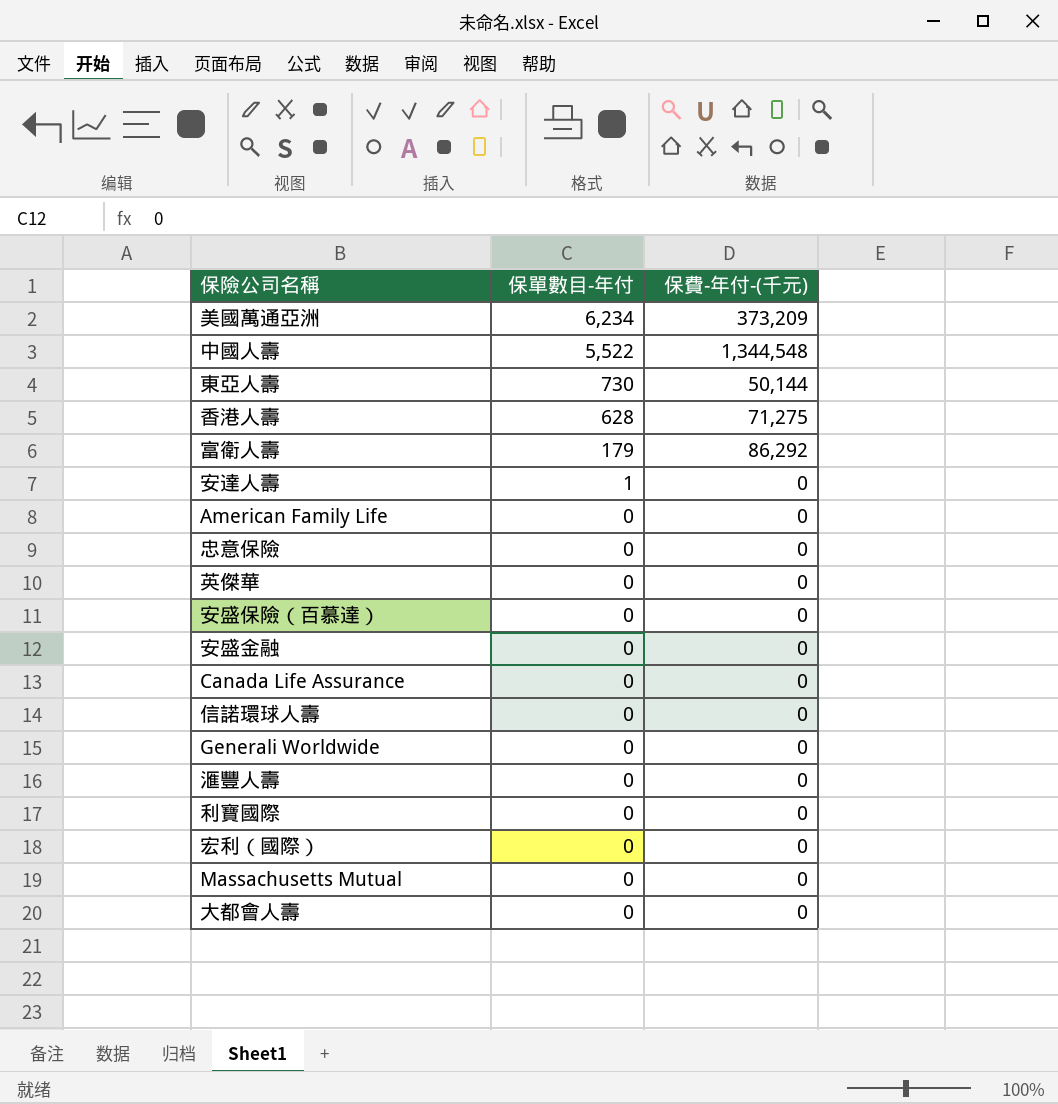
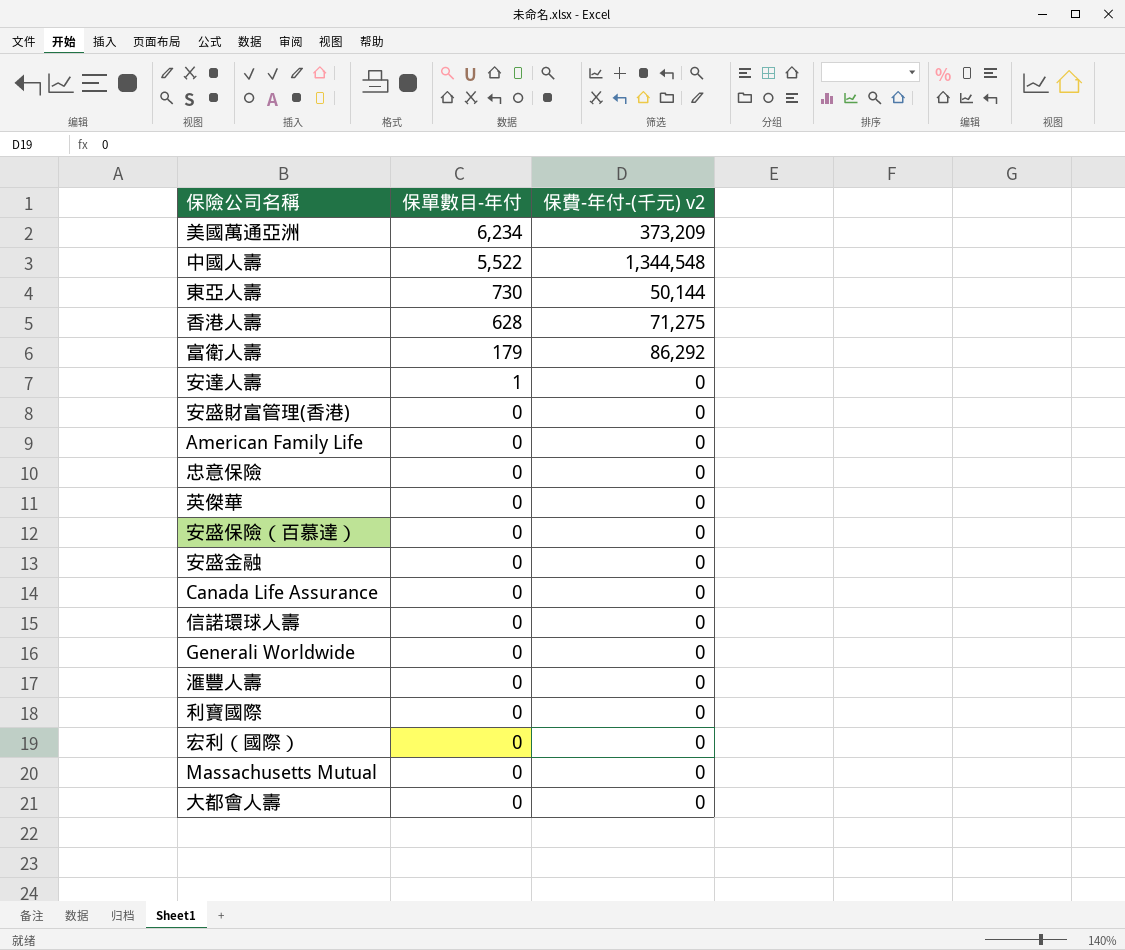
column name: 保費-年付-(千元) -> 保費-年付-(千元) v2
row 安盛財富管理(香港): none -> 0 | 0

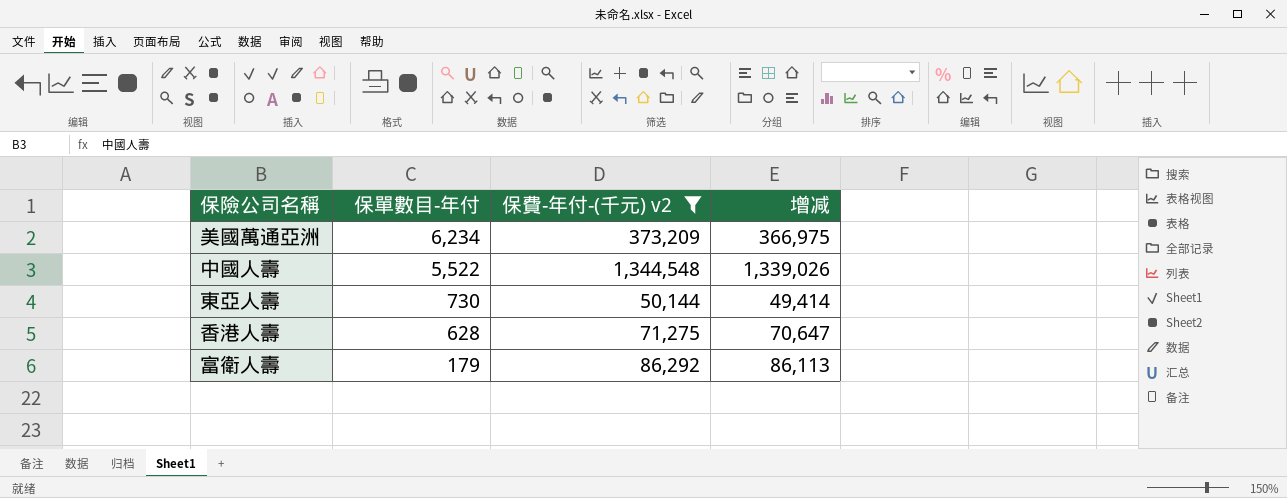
filter: none -> 保費-年付-(千元) v2 != 0
column 增减 | formula: none -> [保費-年付-(千元) v2] - [保單數目-年付]

